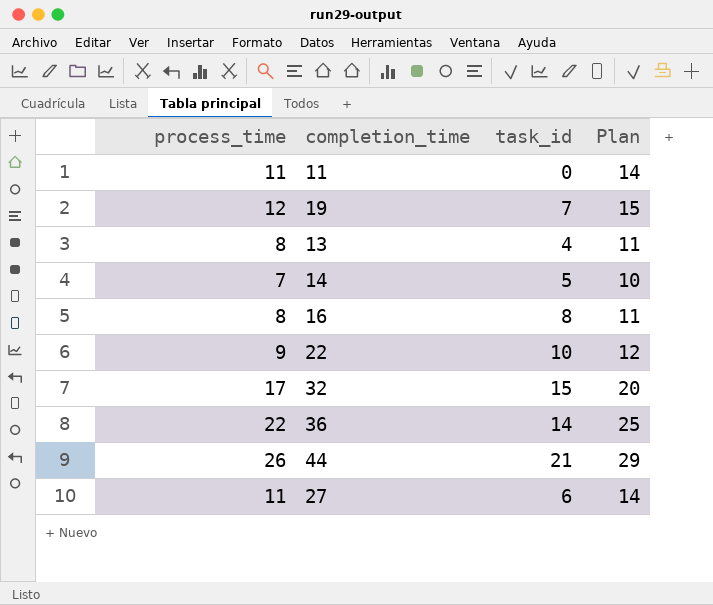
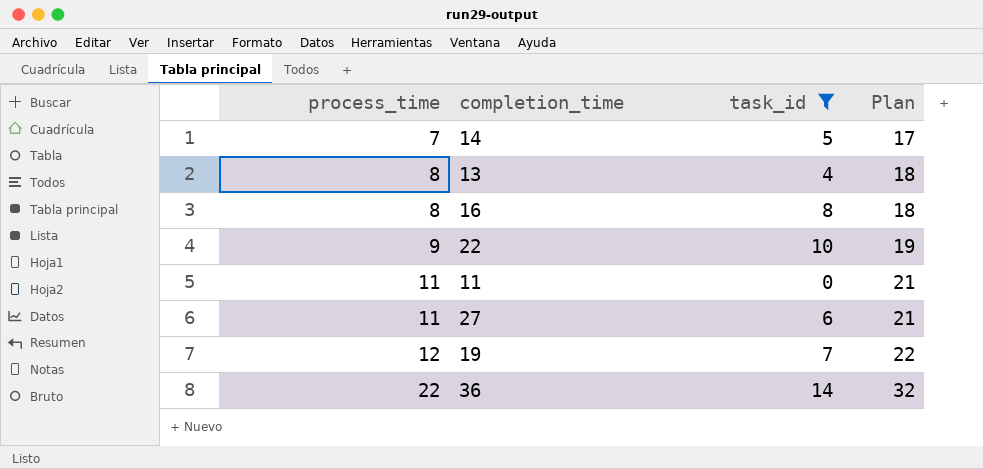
filter: none -> task_id <= 14
row order: none -> process_time ascending
column Plan | formula: [process_time] + 3 -> [process_time] + 10

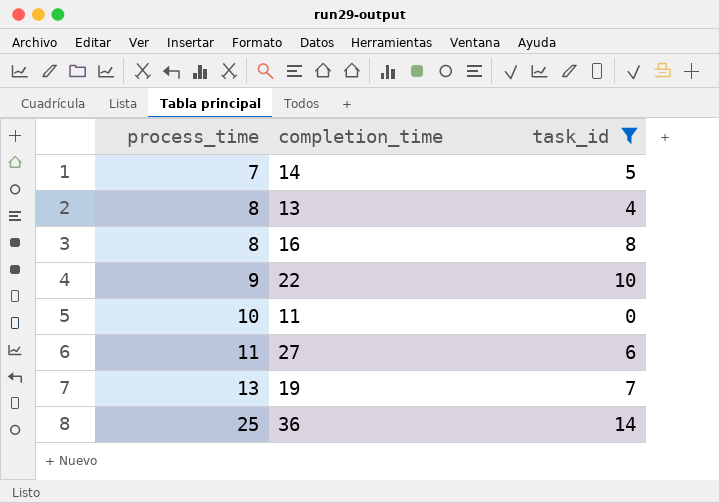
column Plan | formula: [process_time] + 10 -> none
11 | process_time: 11 -> 10
19 | process_time: 12 -> 13
36 | process_time: 22 -> 25

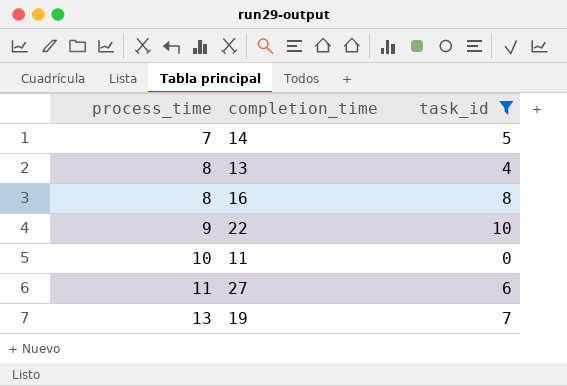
row 36: 25 | 14 -> none

